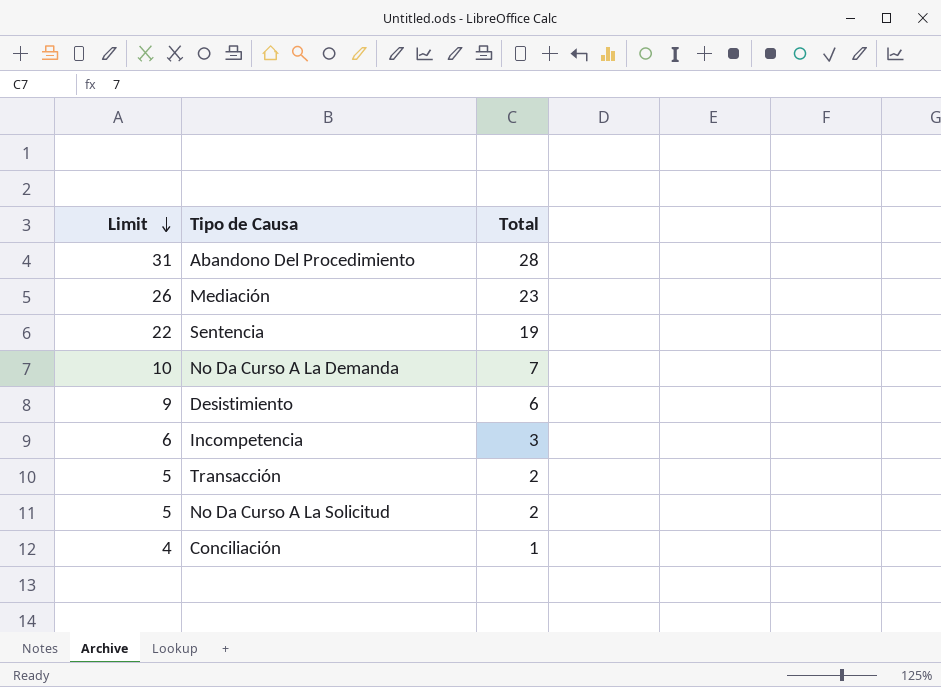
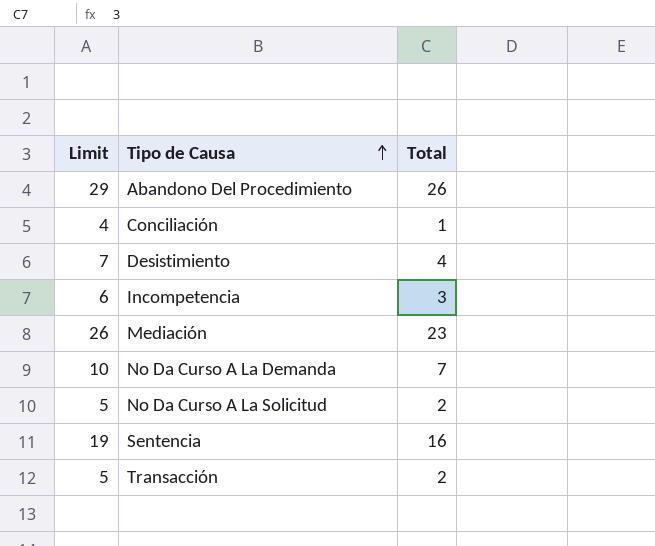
row order: Limit descending -> Tipo de Causa ascending
Abandono Del Procedimiento | Limit: 31 -> 29
Abandono Del Procedimiento | Total: 28 -> 26
Desistimiento | Limit: 9 -> 7
Desistimiento | Total: 6 -> 4
Sentencia | Limit: 22 -> 19
Sentencia | Total: 19 -> 16

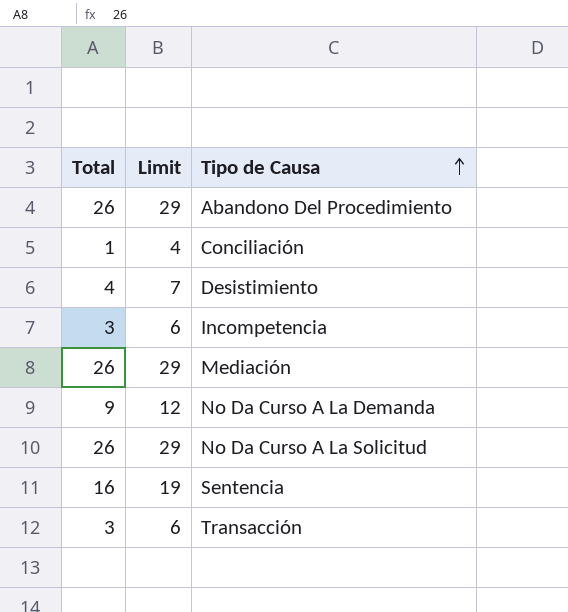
column Total | position: 3 -> 1
Mediación | Total: 23 -> 26
Mediación | Limit: 26 -> 29
No Da Curso A La Demanda | Total: 7 -> 9
No Da Curso A La Demanda | Limit: 10 -> 12
No Da Curso A La Solicitud | Total: 2 -> 26
No Da Curso A La Solicitud | Limit: 5 -> 29
Transacción | Total: 2 -> 3
Transacción | Limit: 5 -> 6

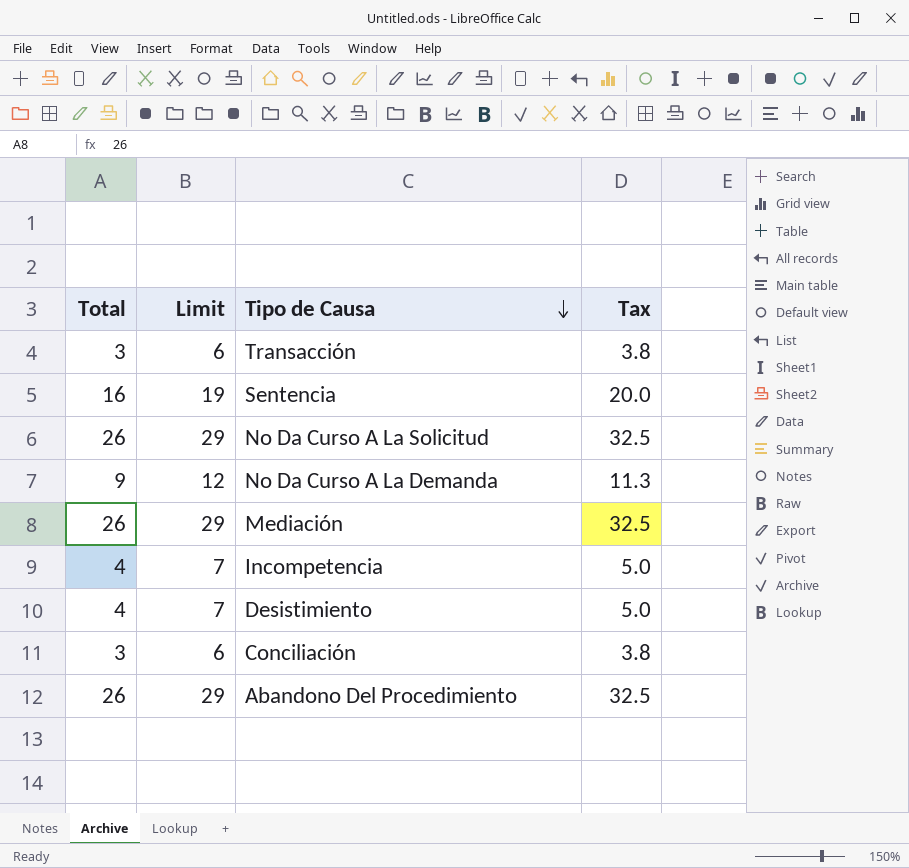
row order: Tipo de Causa ascending -> Tipo de Causa descending
column Tax | formula: none -> [Total] * 1.25
Incompetencia | Total: 3 -> 4
Incompetencia | Limit: 6 -> 7
Conciliación | Total: 1 -> 3
Conciliación | Limit: 4 -> 6

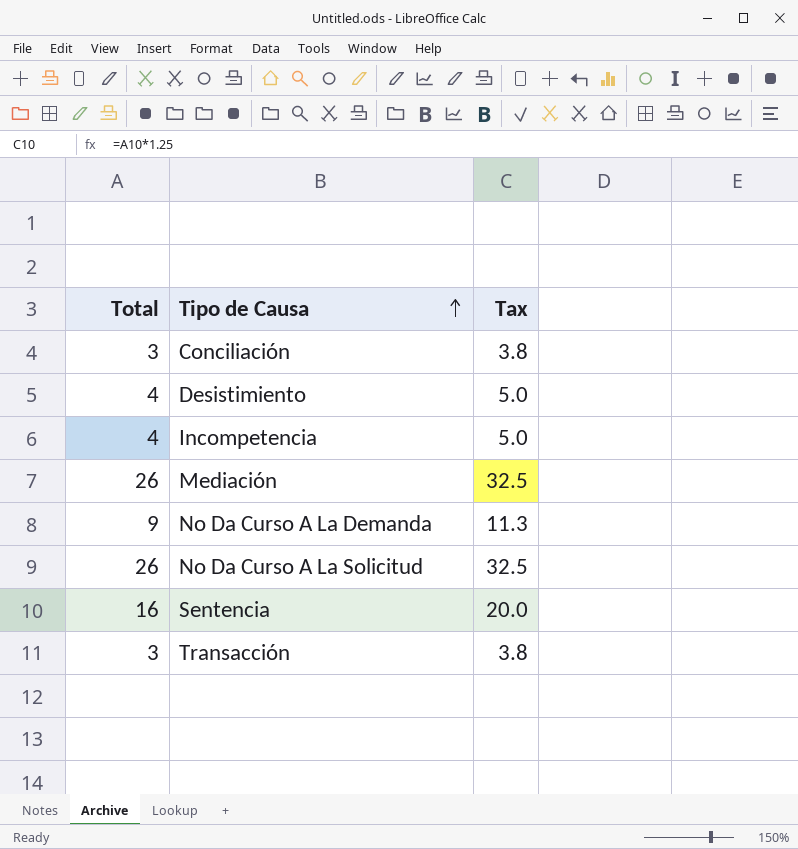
row order: Tipo de Causa descending -> Tipo de Causa ascending
column Limit | formula: [Total] + 3 -> none
row Abandono Del Procedimiento: 26 | 29 | 32.5 -> none

